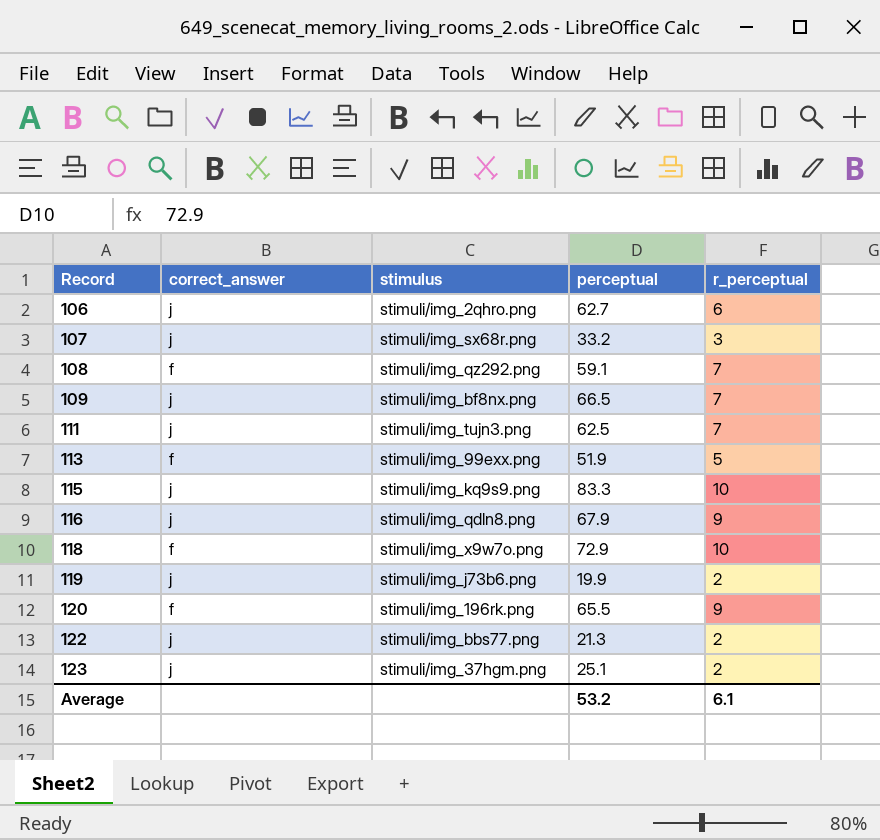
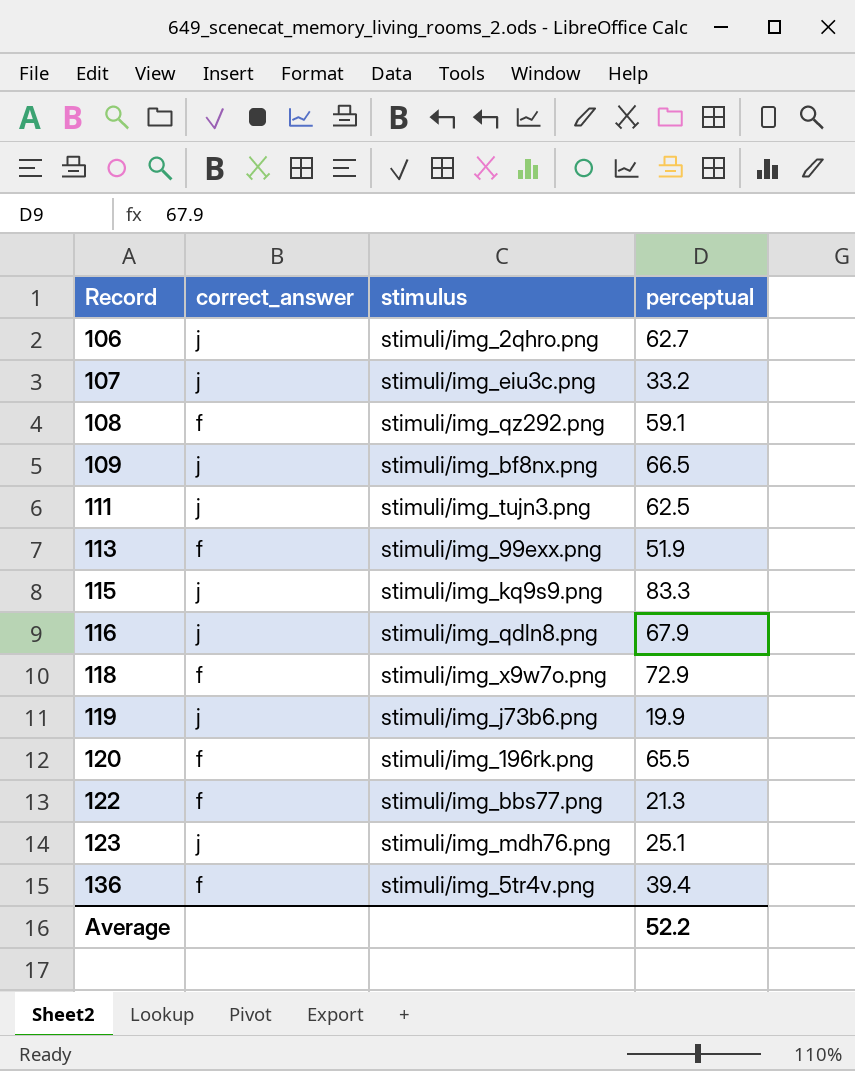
column r_perceptual | position: 5 -> none
107 | stimulus: stimuli/img_sx68r.png -> stimuli/img_eiu3c.png
122 | correct_answer: j -> f
123 | stimulus: stimuli/img_37hgm.png -> stimuli/img_mdh76.png
row 136: none -> f | stimuli/img_5tr4v.png | 39.4
Average | perceptual: 53.2 -> 52.2

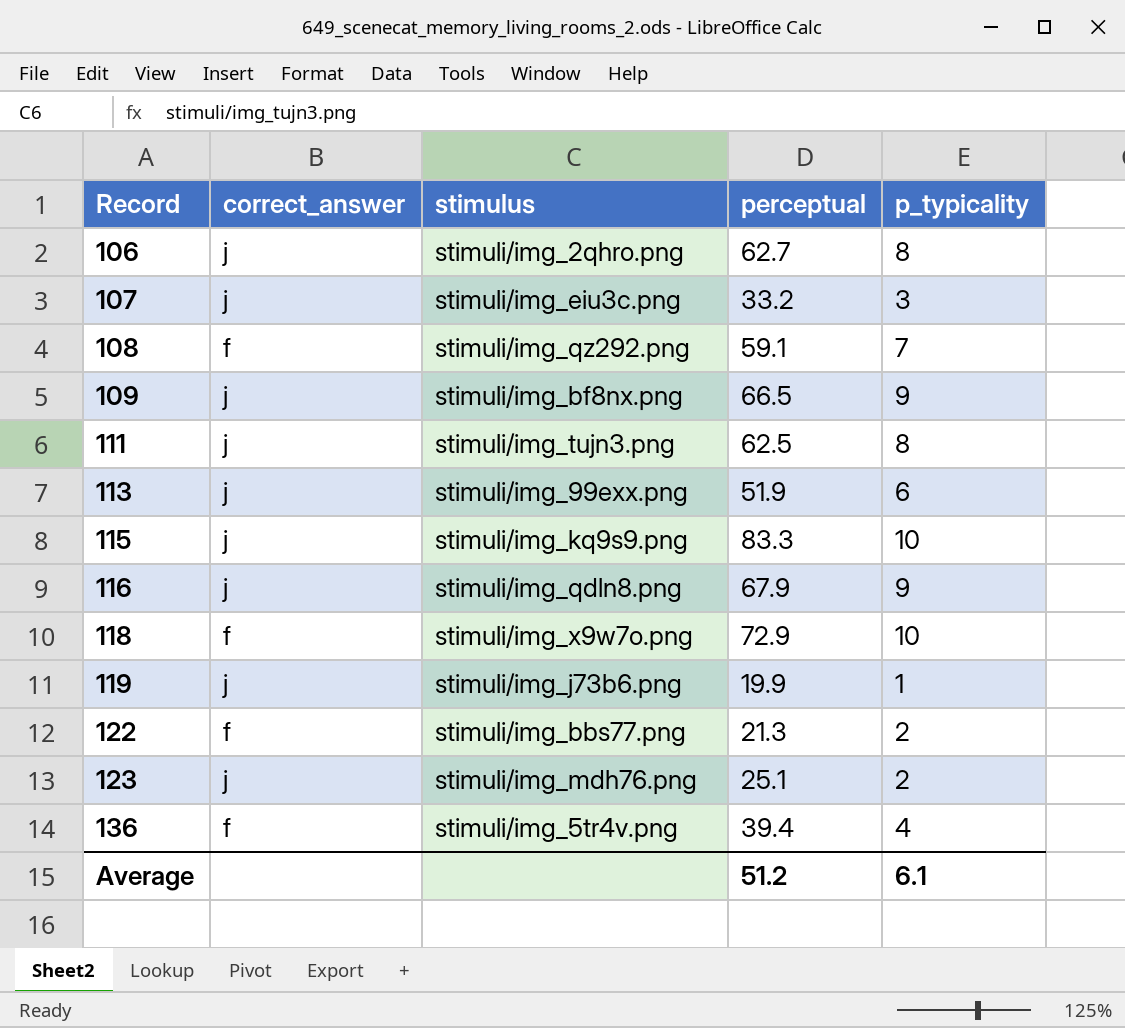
column p_typicality | position: none -> 5
row 120: f | stimuli/img_196rk.png | 65.5 -> none
113 | correct_answer: f -> j
Average | perceptual: 52.2 -> 51.2

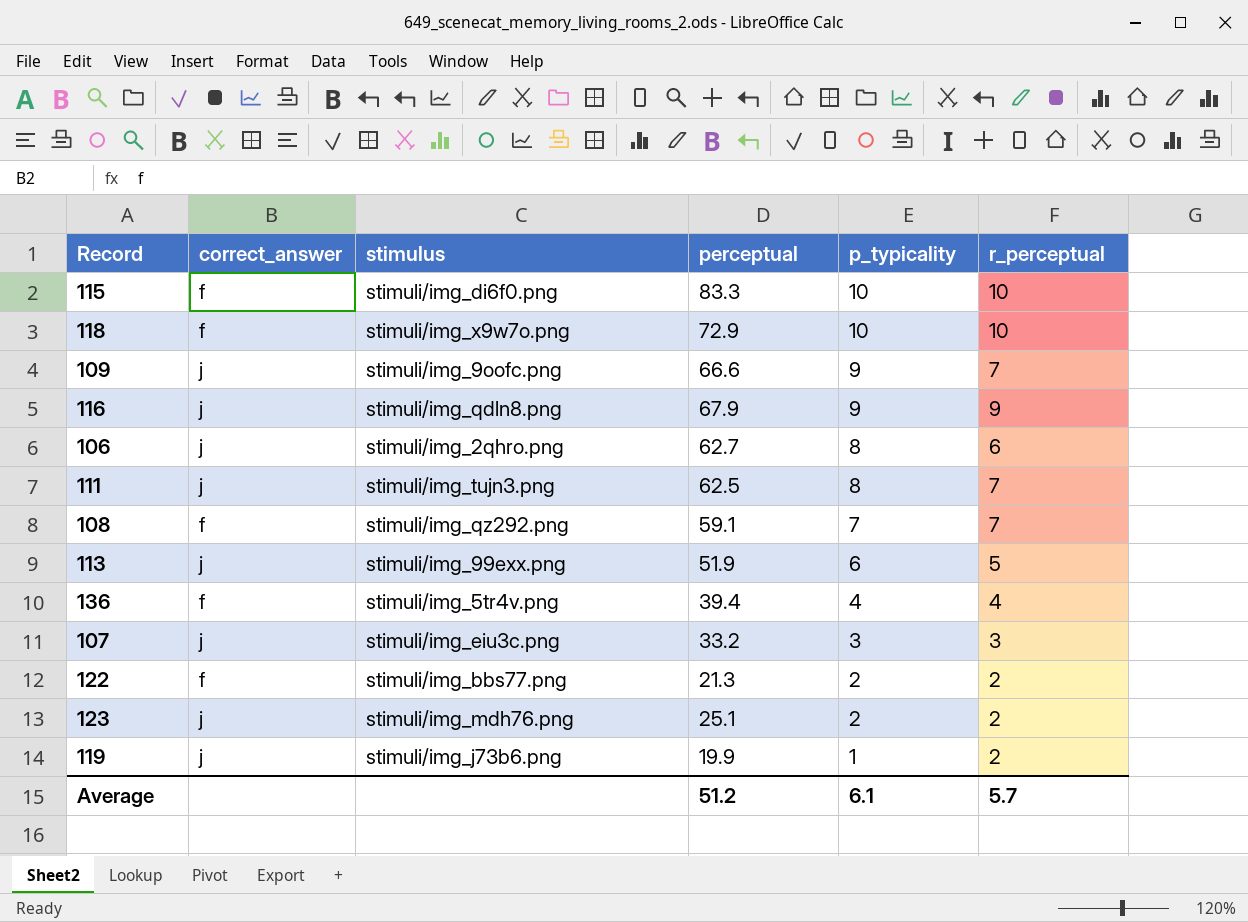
row order: Record ascending -> p_typicality descending
column r_perceptual | position: none -> 6
115 | correct_answer: j -> f
115 | stimulus: stimuli/img_kq9s9.png -> stimuli/img_di6f0.png
109 | stimulus: stimuli/img_bf8nx.png -> stimuli/img_9oofc.png
109 | perceptual: 66.5 -> 66.6

